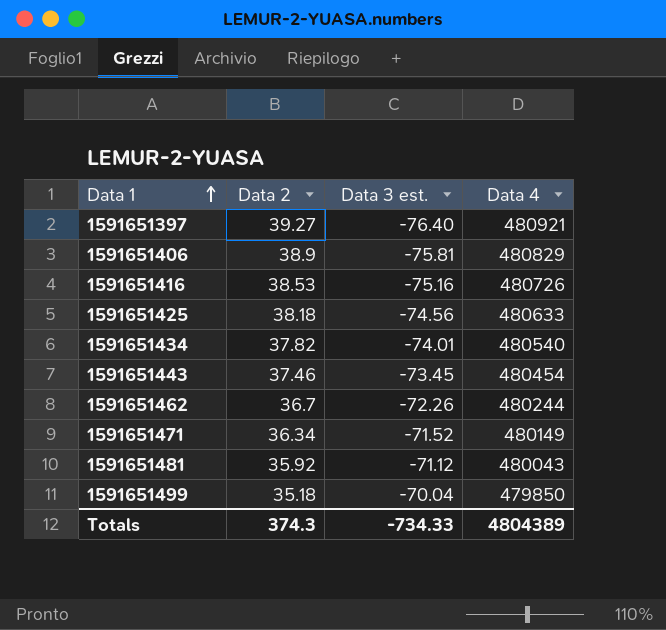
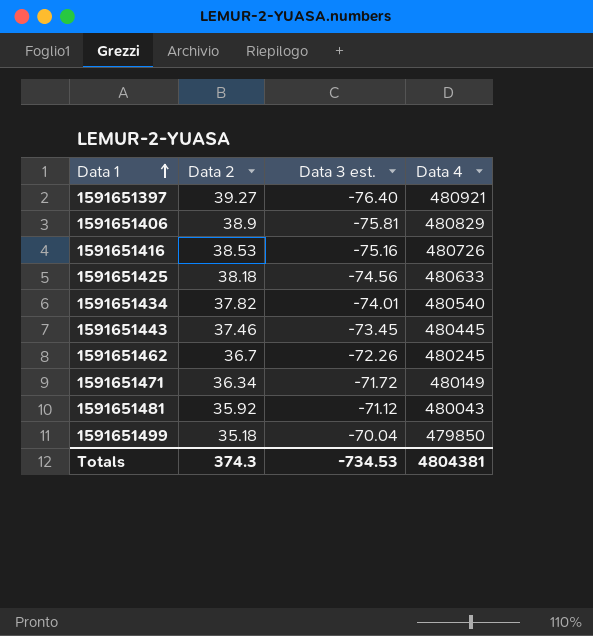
1591651443 | Data 4: 480454 -> 480445
1591651462 | Data 4: 480244 -> 480245
1591651471 | Data 3 est.: -71.52 -> -71.72
Totals | Data 3 est.: -734.33 -> -734.53
Totals | Data 4: 4804389 -> 4804381

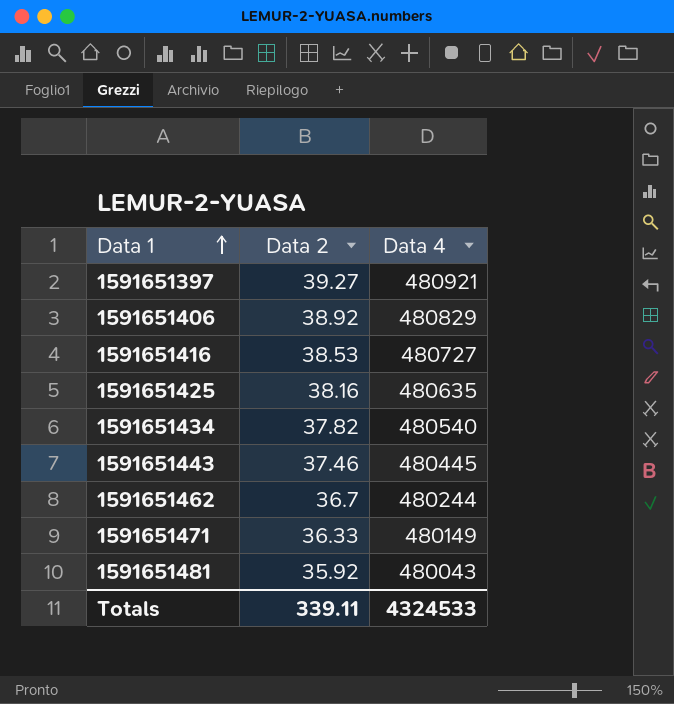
column Data 3 est. | position: 3 -> none
row 1591651499: 35.18 | -70.04 | 479850 -> none
1591651406 | Data 2: 38.9 -> 38.92
1591651416 | Data 4: 480726 -> 480727
1591651425 | Data 2: 38.18 -> 38.16
1591651425 | Data 4: 480633 -> 480635
1591651462 | Data 4: 480245 -> 480244
1591651471 | Data 2: 36.34 -> 36.33
Totals | Data 2: 374.3 -> 339.11
Totals | Data 4: 4804381 -> 4324533

